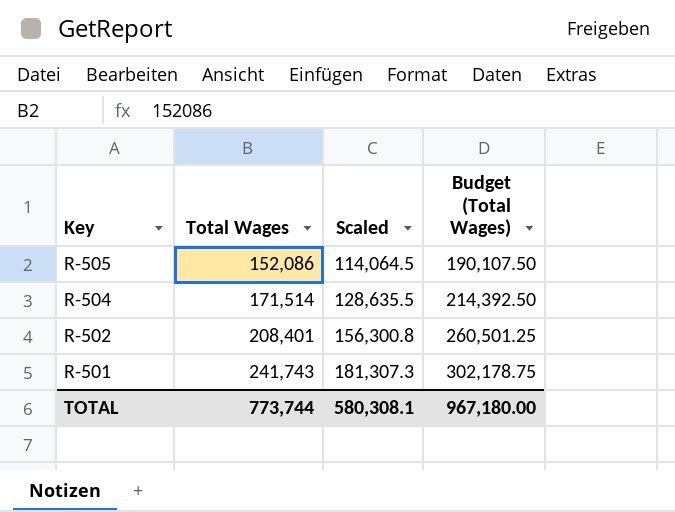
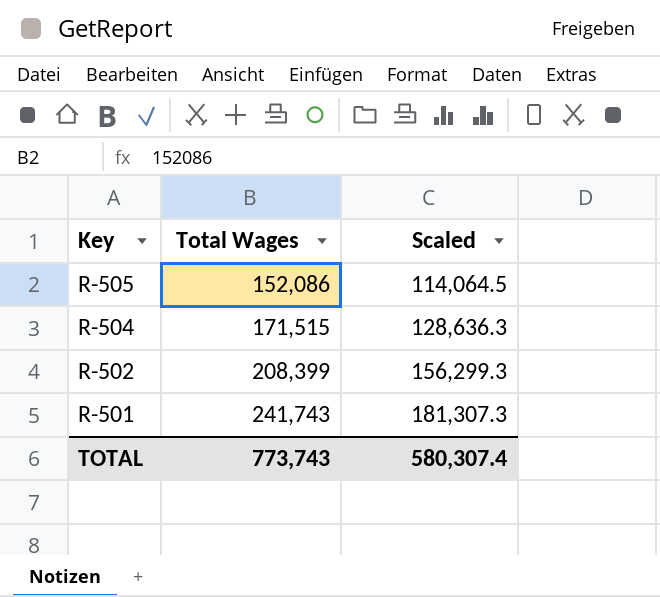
column Budget (Total Wages) | formula: [Total Wages] * 1.25 -> none
R-504 | Total Wages: 171,514 -> 171,515
R-504 | Scaled: 128,635.5 -> 128,636.3
R-502 | Total Wages: 208,401 -> 208,399
R-502 | Scaled: 156,300.8 -> 156,299.3
TOTAL | Total Wages: 773,744 -> 773,743
TOTAL | Scaled: 580,308.1 -> 580,307.4

